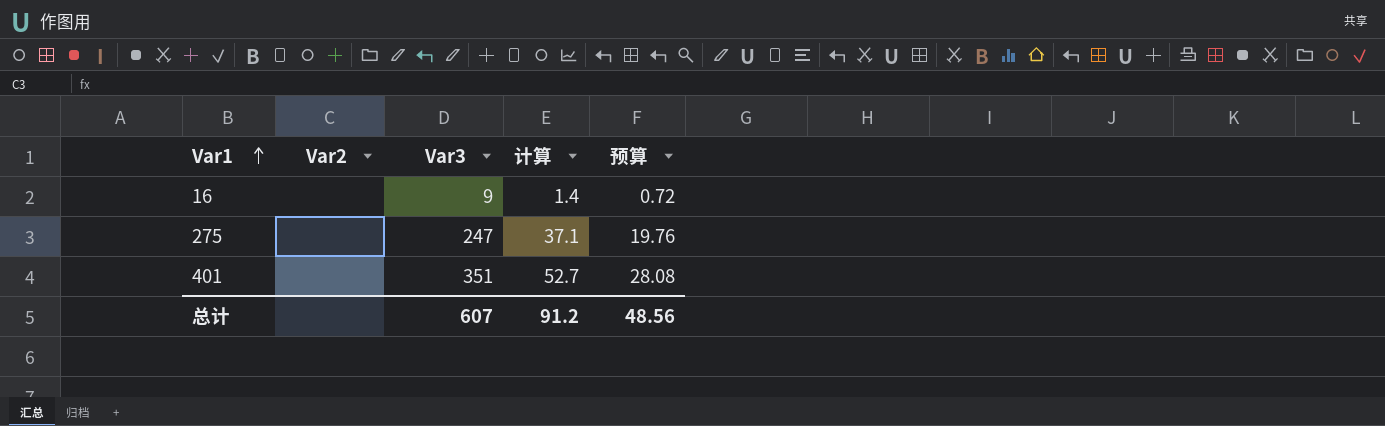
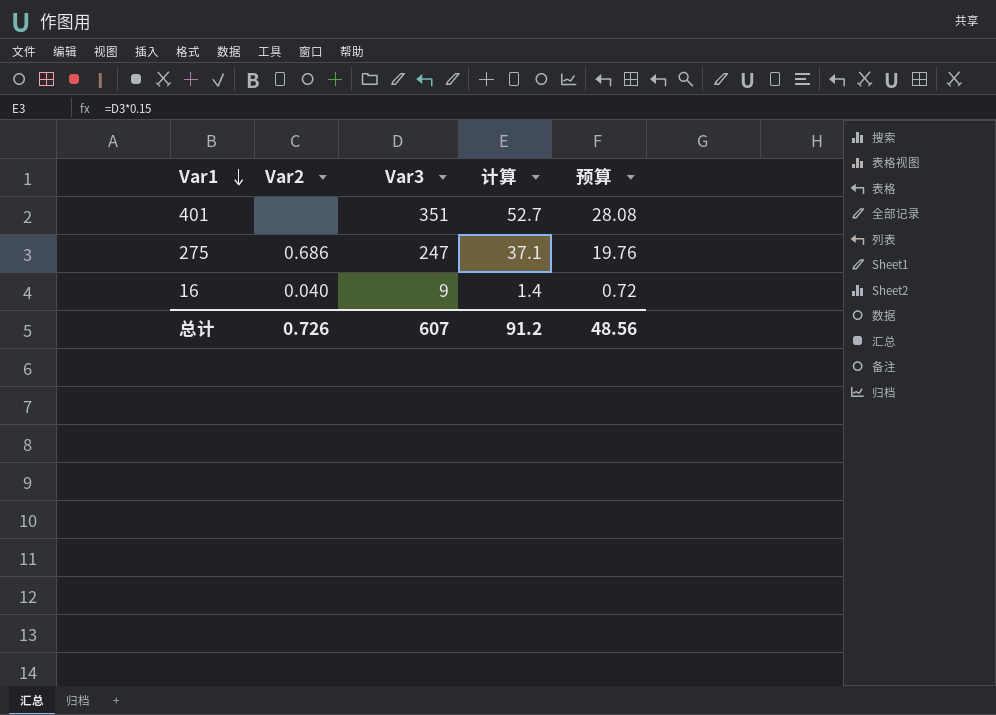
row order: Var1 ascending -> Var1 descending
275 | Var2: none -> 0.686
16 | Var2: none -> 0.040
总计 | Var2: none -> 0.726

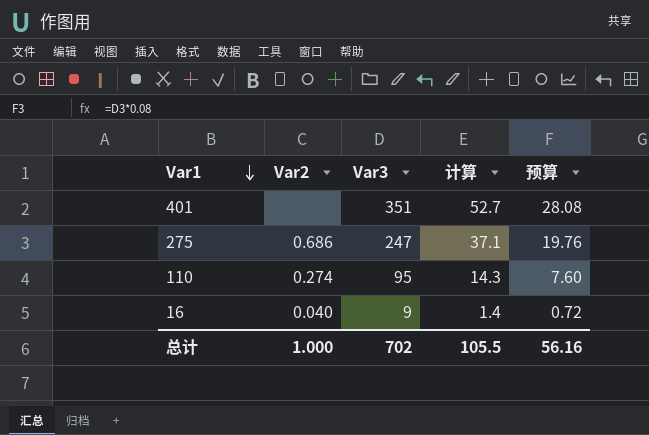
row 110: none -> 0.274 | 95 | 14.3 | 7.60
总计 | Var2: 0.726 -> 1.000
总计 | Var3: 607 -> 702
总计 | 计算: 91.2 -> 105.5
总计 | 预算: 48.56 -> 56.16

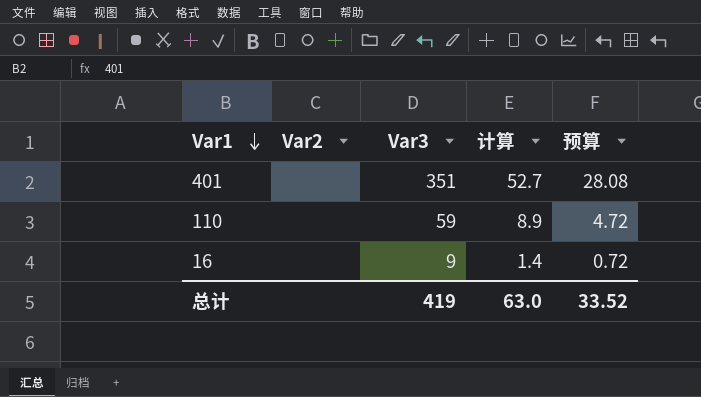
row 275: 0.686 | 247 | 37.1 | 19.76 -> none
110 | Var2: 0.274 -> none
110 | Var3: 95 -> 59
110 | 计算: 14.3 -> 8.9
110 | 预算: 7.60 -> 4.72
16 | Var2: 0.040 -> none
总计 | Var2: 1.000 -> none
总计 | Var3: 702 -> 419
总计 | 计算: 105.5 -> 63.0
总计 | 预算: 56.16 -> 33.52

